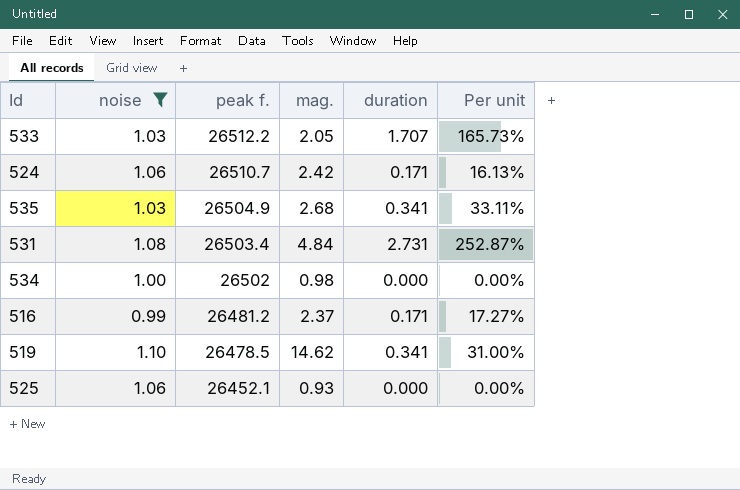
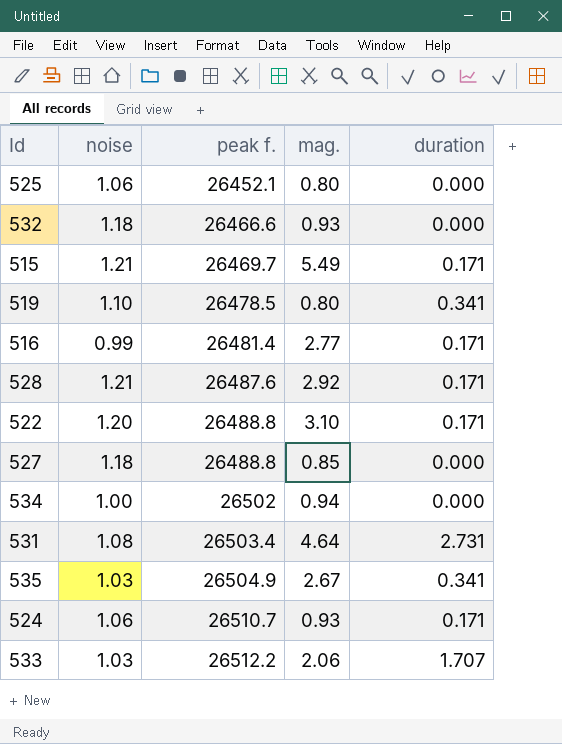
filter: noise <= 1.10 -> none
row order: peak f. descending -> peak f. ascending
column Per unit | formula: [duration] / [noise] -> none
525 | mag.: 0.93 -> 0.80
519 | mag.: 14.62 -> 0.80
516 | peak f.: 26481.2 -> 26481.4
516 | mag.: 2.37 -> 2.77
534 | mag.: 0.98 -> 0.94
531 | mag.: 4.84 -> 4.64
535 | mag.: 2.68 -> 2.67
524 | mag.: 2.42 -> 0.93
533 | mag.: 2.05 -> 2.06

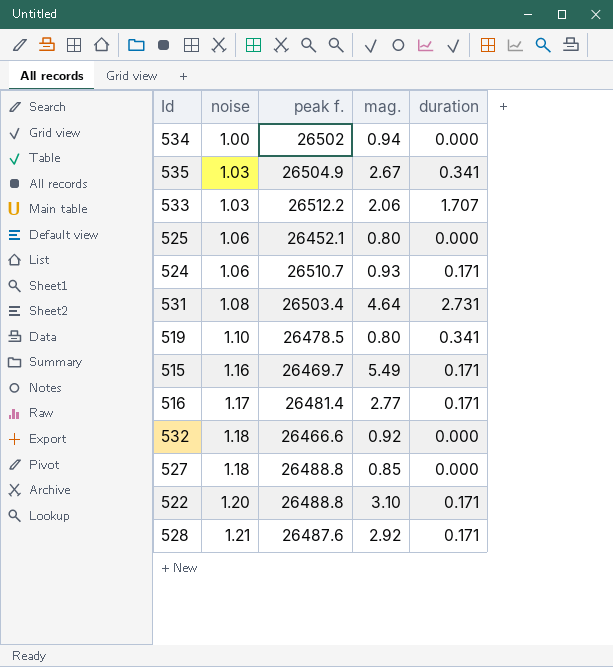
row order: peak f. ascending -> noise ascending
515 | noise: 1.21 -> 1.16
516 | noise: 0.99 -> 1.17
532 | mag.: 0.93 -> 0.92

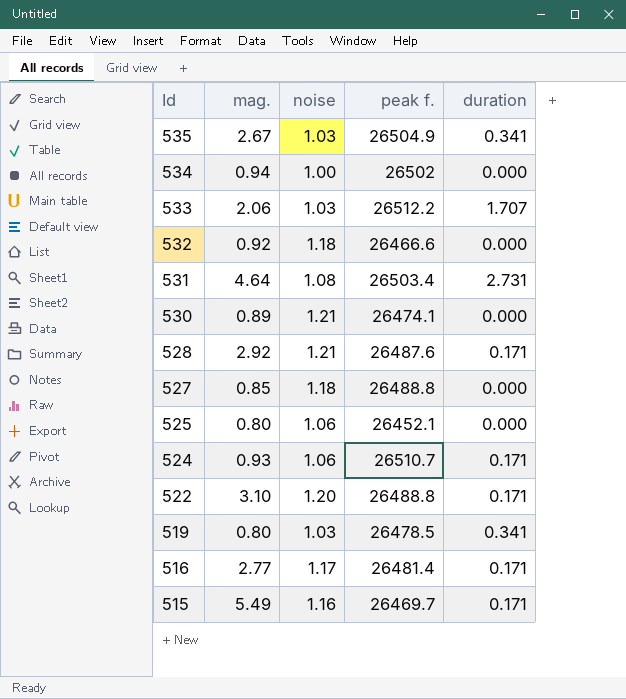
row order: noise ascending -> Id descending
column mag. | position: 4 -> 2
row 530: none -> 0.89 | 1.21 | 26474.1 | 0.000
519 | noise: 1.10 -> 1.03

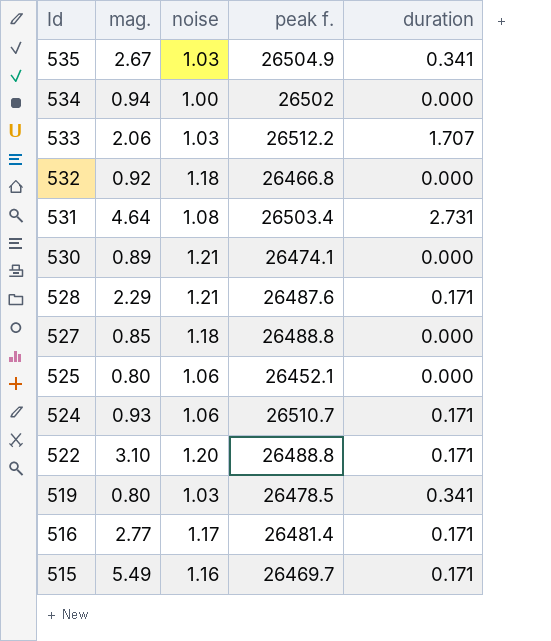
532 | peak f.: 26466.6 -> 26466.8
528 | mag.: 2.92 -> 2.29

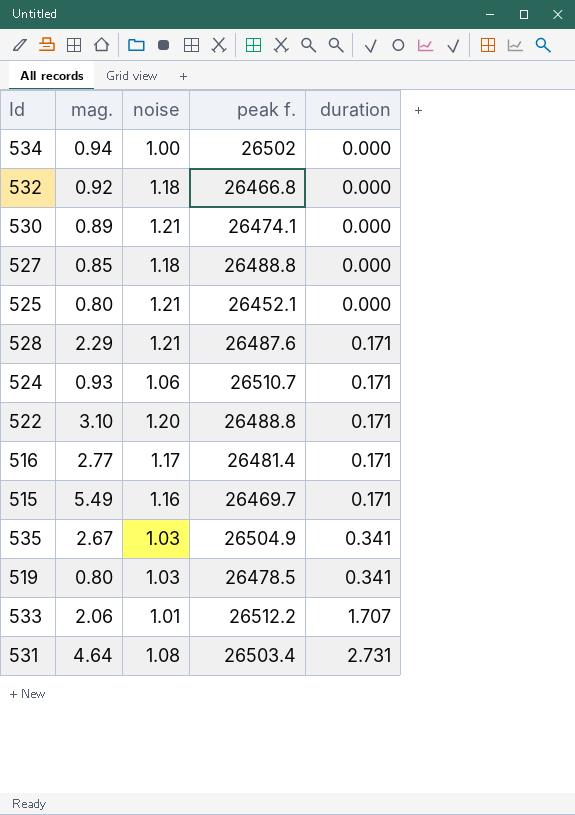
row order: Id descending -> duration ascending
525 | noise: 1.06 -> 1.21
533 | noise: 1.03 -> 1.01

